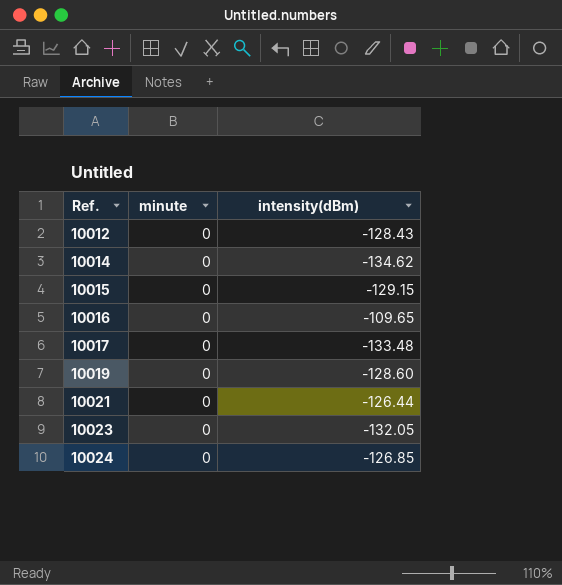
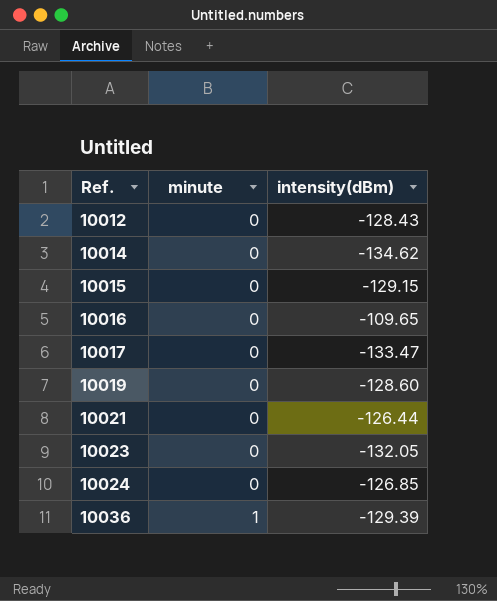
10017 | intensity(dBm): -133.48 -> -133.47
row 10036: none -> 1 | -129.39

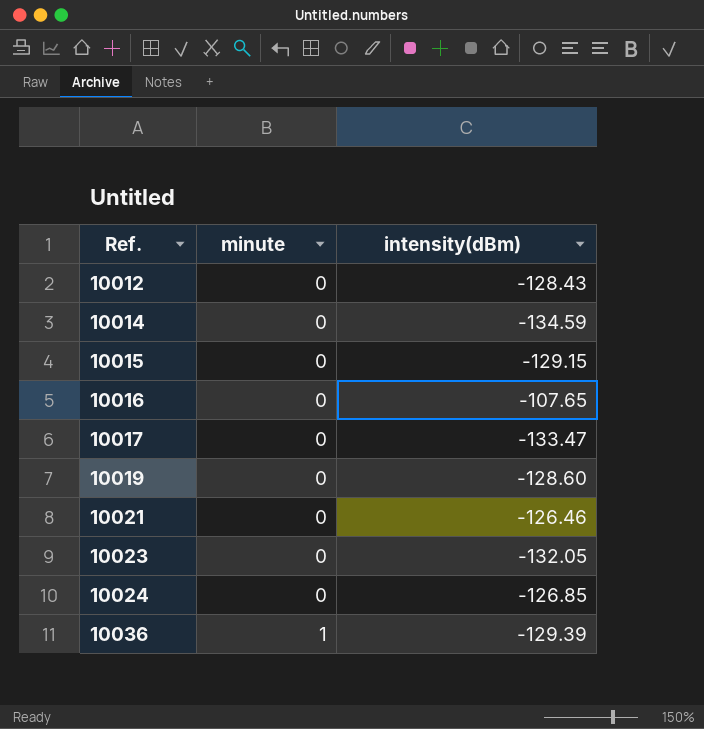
10014 | intensity(dBm): -134.62 -> -134.59
10016 | intensity(dBm): -109.65 -> -107.65
10021 | intensity(dBm): -126.44 -> -126.46

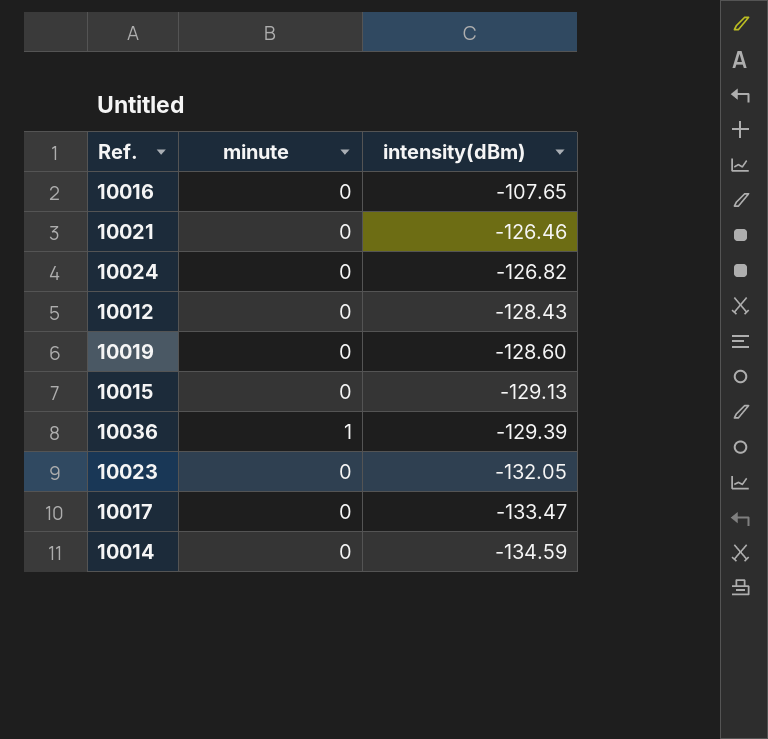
row order: Ref. ascending -> intensity(dBm) descending
10024 | intensity(dBm): -126.85 -> -126.82
10015 | intensity(dBm): -129.15 -> -129.13

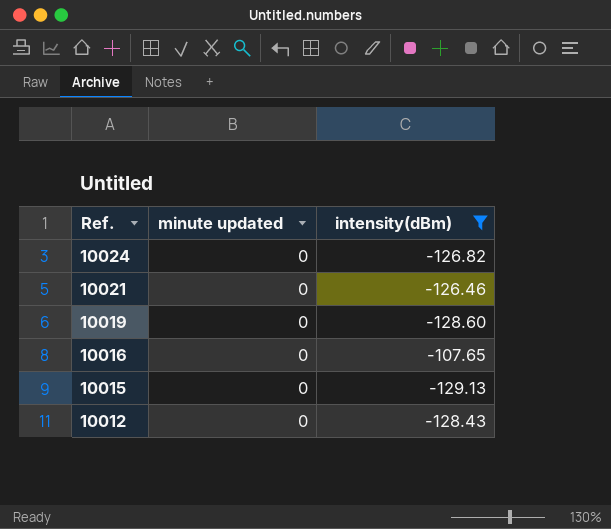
filter: none -> intensity(dBm) >= -129.13
row order: intensity(dBm) descending -> Ref. descending
column name: minute -> minute updated

